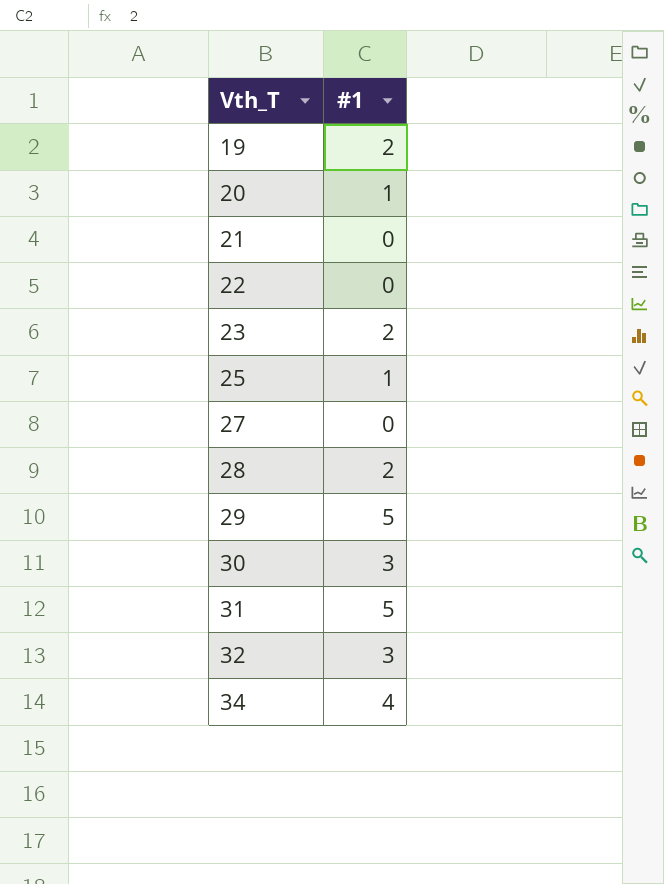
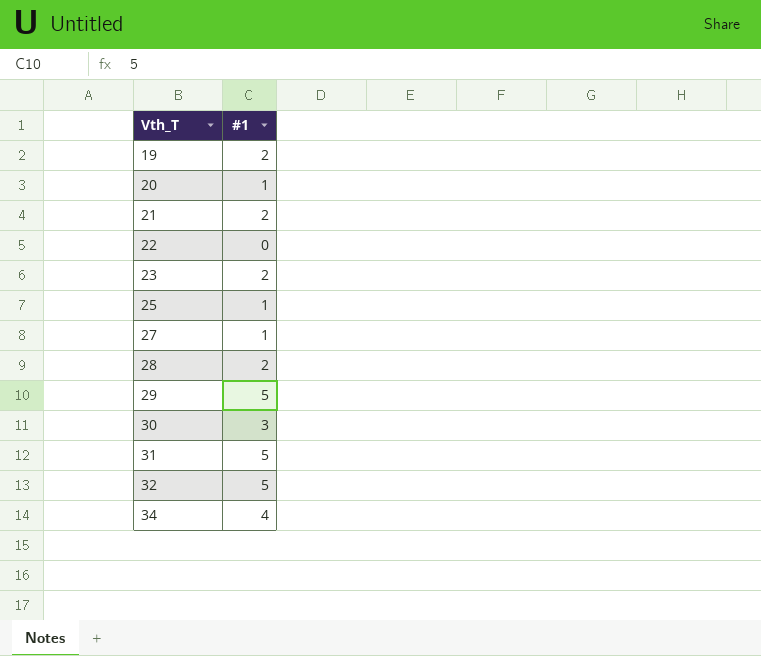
21 | #1: 0 -> 2
27 | #1: 0 -> 1
32 | #1: 3 -> 5

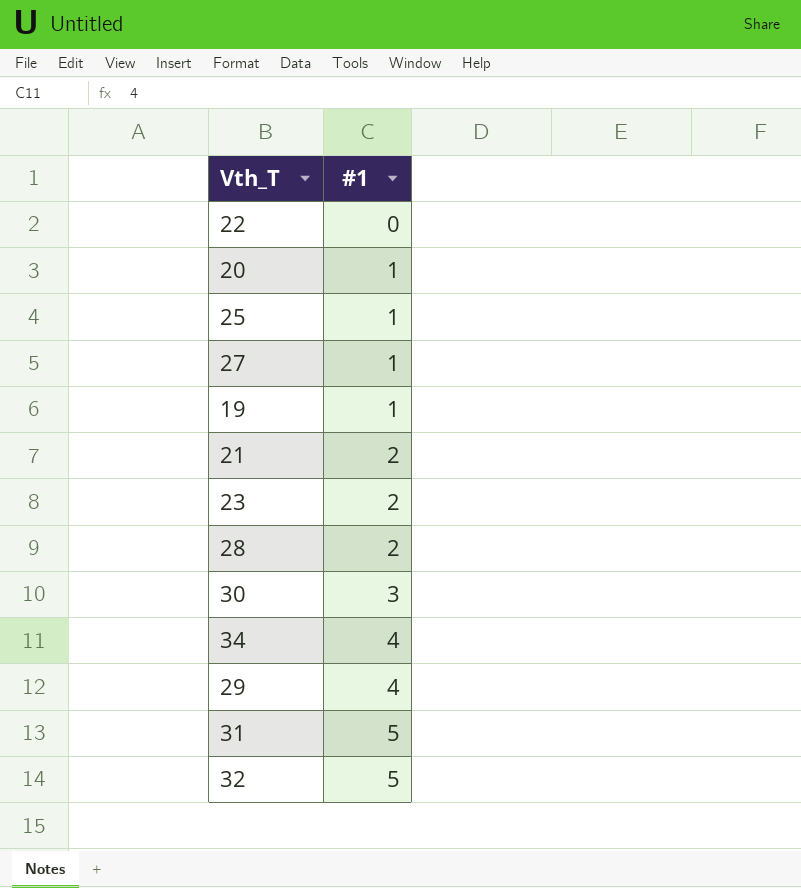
row order: Vth_T ascending -> #1 ascending
19 | #1: 2 -> 1
29 | #1: 5 -> 4

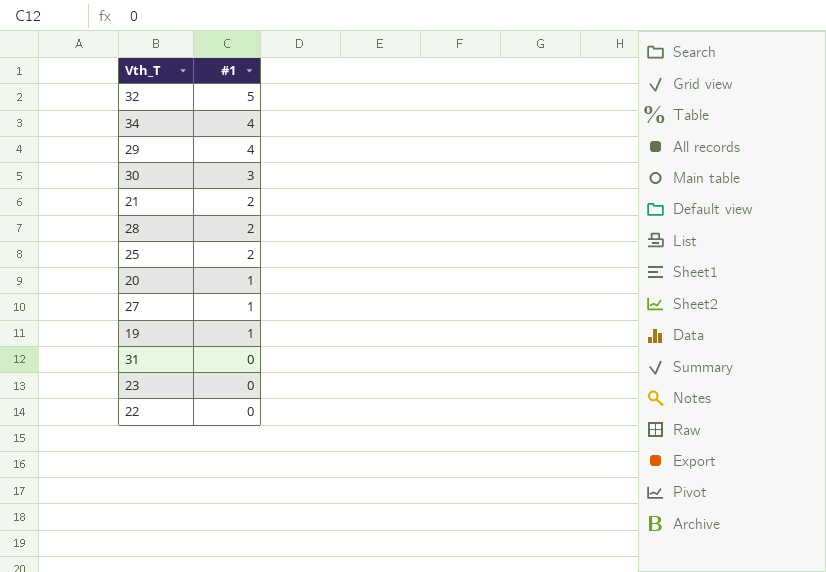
row order: #1 ascending -> #1 descending
25 | #1: 1 -> 2
31 | #1: 5 -> 0
23 | #1: 2 -> 0

